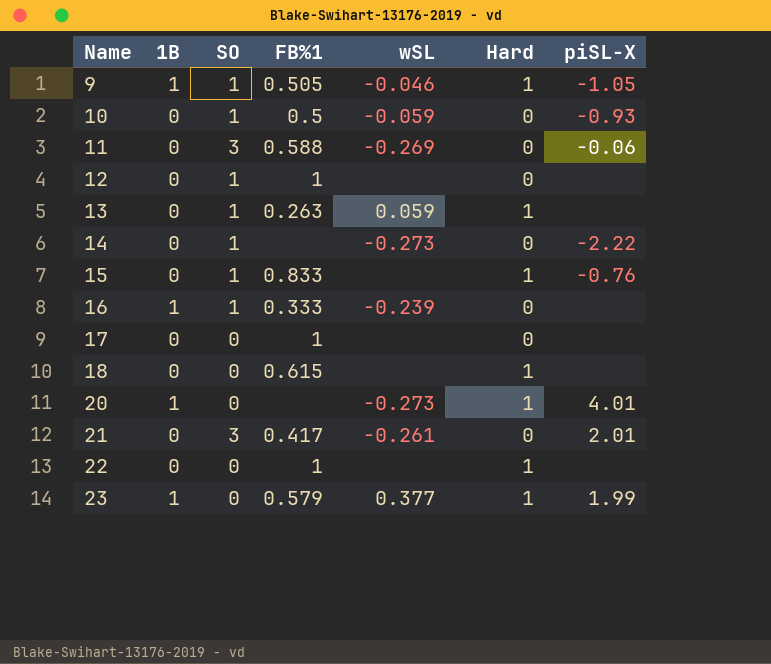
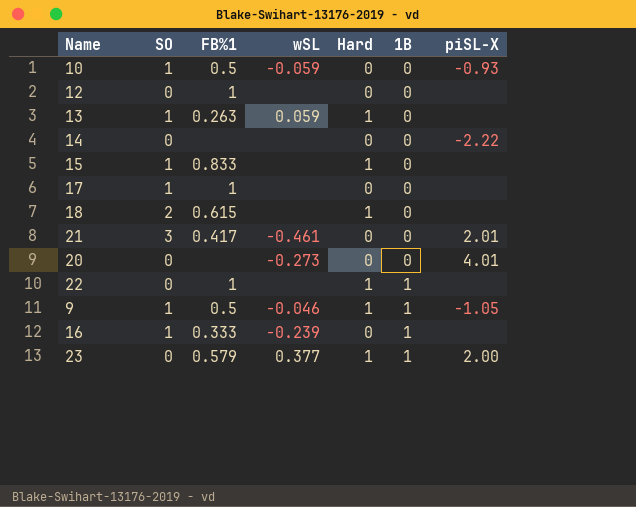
row order: Name ascending -> 1B ascending
column 1B | position: 2 -> 6
row 11: 0 | 3 | 0.588 | -0.269 | 0 | -0.06 -> none
12 | SO: 1 -> 0
14 | SO: 1 -> 0
14 | wSL: -0.273 -> none
15 | piSL-X: -0.76 -> none
17 | SO: 0 -> 1
18 | SO: 0 -> 2
21 | wSL: -0.261 -> -0.461
20 | Hard: 1 -> 0
20 | 1B: 1 -> 0
22 | 1B: 0 -> 1
9 | FB%1: 0.505 -> 0.5
23 | piSL-X: 1.99 -> 2.00

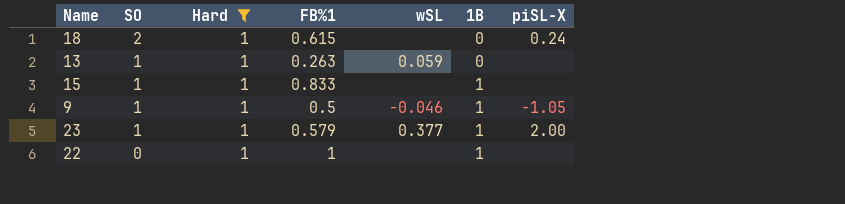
filter: none -> Hard = 1
row order: 1B ascending -> SO descending
column Hard | position: 5 -> 3
18 | piSL-X: none -> 0.24
15 | 1B: 0 -> 1
23 | SO: 0 -> 1

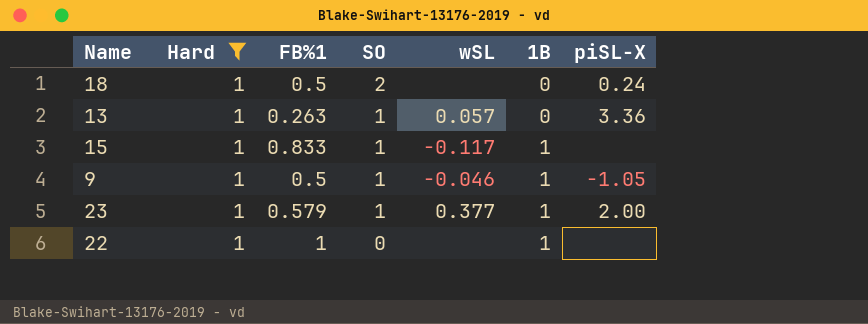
column SO | position: 2 -> 4
18 | FB%1: 0.615 -> 0.5
13 | wSL: 0.059 -> 0.057
13 | piSL-X: none -> 3.36
15 | wSL: none -> -0.117

